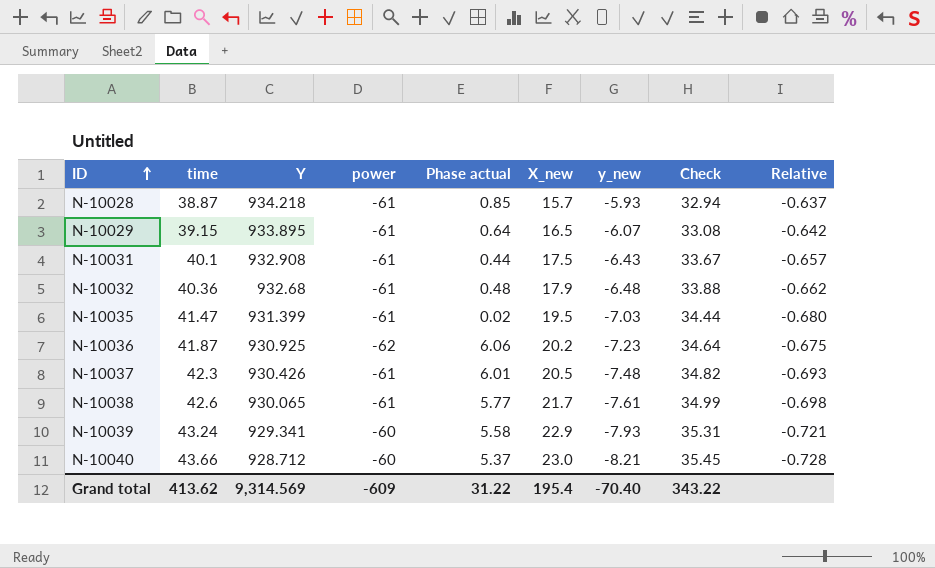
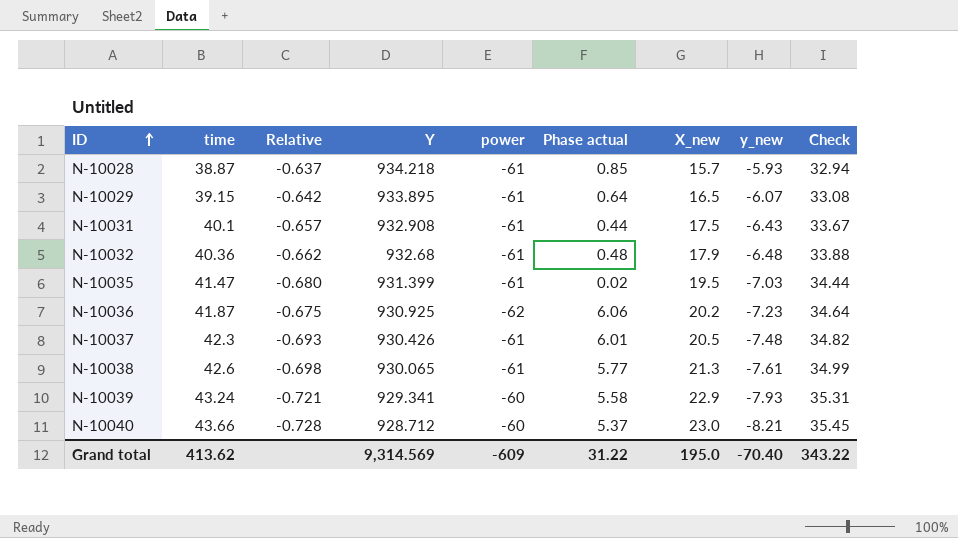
column Relative | position: 9 -> 3
N-10038 | X_new: 21.7 -> 21.3
Grand total | X_new: 195.4 -> 195.0

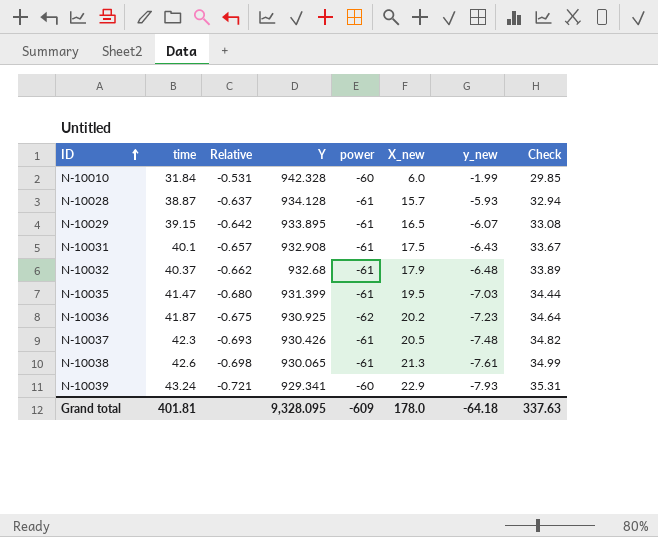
column Phase actual | position: 6 -> none
row N-10040: 43.66 | -0.728 | 928.712 | -60 | 5.37 | 23.0 | -8.21 | 35.45 -> none
row N-10010: none -> 31.84 | -0.531 | 942.328 | -60 | 6.0 | -1.99 | 29.85
N-10028 | Y: 934.218 -> 934.128
N-10032 | time: 40.36 -> 40.37
N-10032 | Check: 33.88 -> 33.89
Grand total | time: 413.62 -> 401.81
Grand total | Y: 9,314.569 -> 9,328.095
Grand total | X_new: 195.0 -> 178.0
Grand total | y_new: -70.40 -> -64.18
Grand total | Check: 343.22 -> 337.63

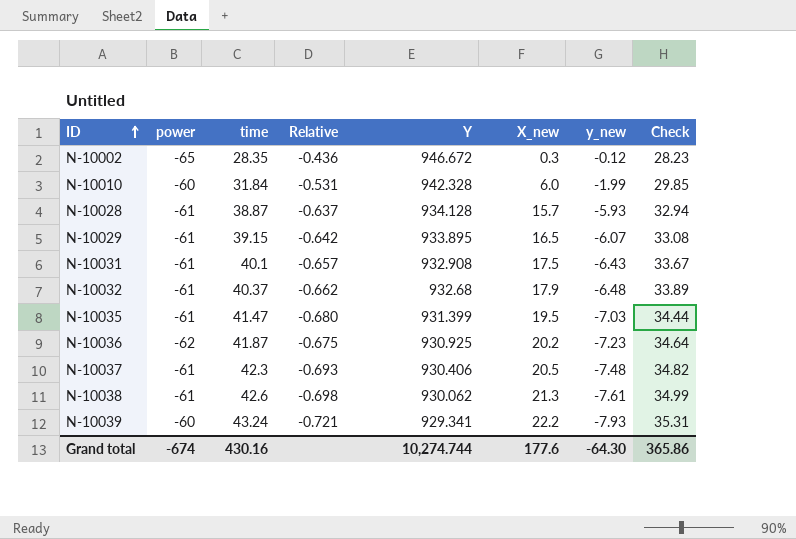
column power | position: 5 -> 2
row N-10002: none -> -65 | 28.35 | -0.436 | 946.672 | 0.3 | -0.12 | 28.23
N-10037 | Y: 930.426 -> 930.406
N-10038 | Y: 930.065 -> 930.062
N-10039 | X_new: 22.9 -> 22.2
Grand total | power: -609 -> -674
Grand total | time: 401.81 -> 430.16
Grand total | Y: 9,328.095 -> 10,274.744
Grand total | X_new: 178.0 -> 177.6
Grand total | y_new: -64.18 -> -64.30
Grand total | Check: 337.63 -> 365.86

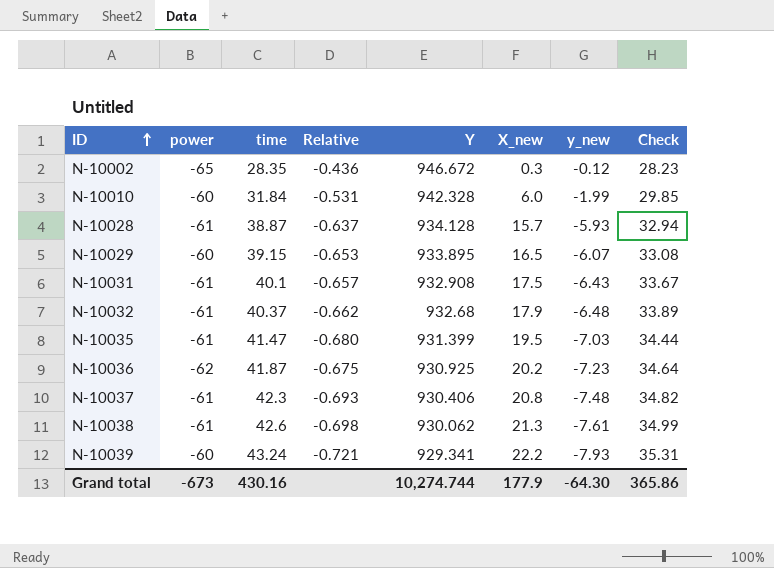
N-10029 | power: -61 -> -60
N-10029 | Relative: -0.642 -> -0.653
N-10037 | X_new: 20.5 -> 20.8
Grand total | power: -674 -> -673
Grand total | X_new: 177.6 -> 177.9

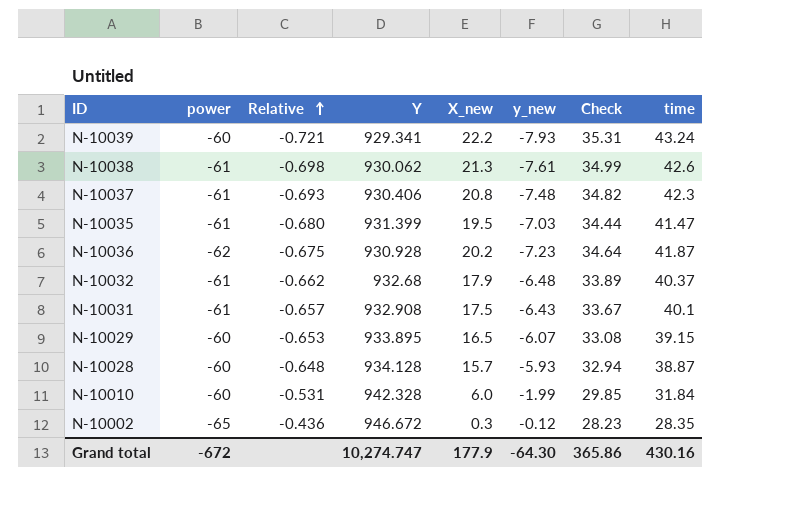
row order: ID ascending -> Relative ascending
column time | position: 3 -> 8
N-10036 | Y: 930.925 -> 930.928
N-10028 | power: -61 -> -60
N-10028 | Relative: -0.637 -> -0.648
Grand total | power: -673 -> -672
Grand total | Y: 10,274.744 -> 10,274.747

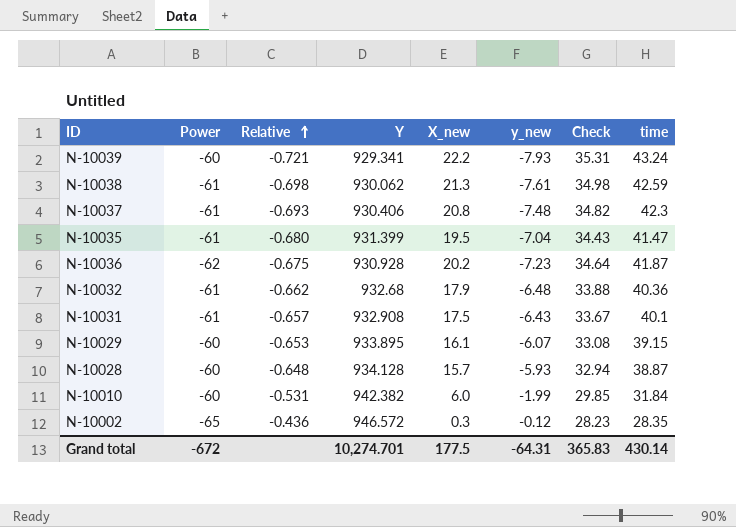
column name: power -> Power
N-10038 | Check: 34.99 -> 34.98
N-10038 | time: 42.6 -> 42.59
N-10035 | y_new: -7.03 -> -7.04
N-10035 | Check: 34.44 -> 34.43
N-10032 | Check: 33.89 -> 33.88
N-10032 | time: 40.37 -> 40.36
N-10029 | X_new: 16.5 -> 16.1
N-10010 | Y: 942.328 -> 942.382
N-10002 | Y: 946.672 -> 946.572
Grand total | Y: 10,274.747 -> 10,274.701
Grand total | X_new: 177.9 -> 177.5
Grand total | y_new: -64.30 -> -64.31
Grand total | Check: 365.86 -> 365.83
Grand total | time: 430.16 -> 430.14

